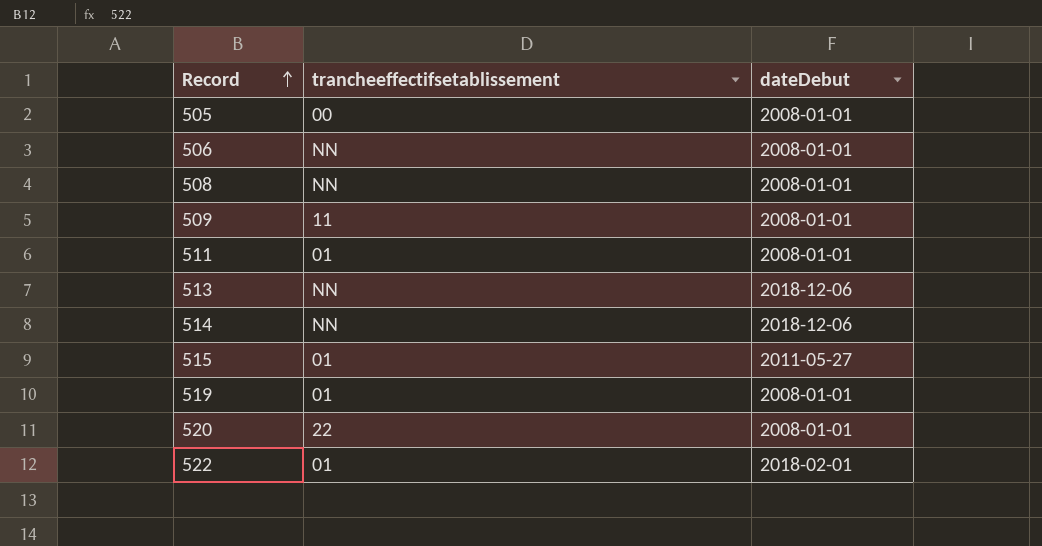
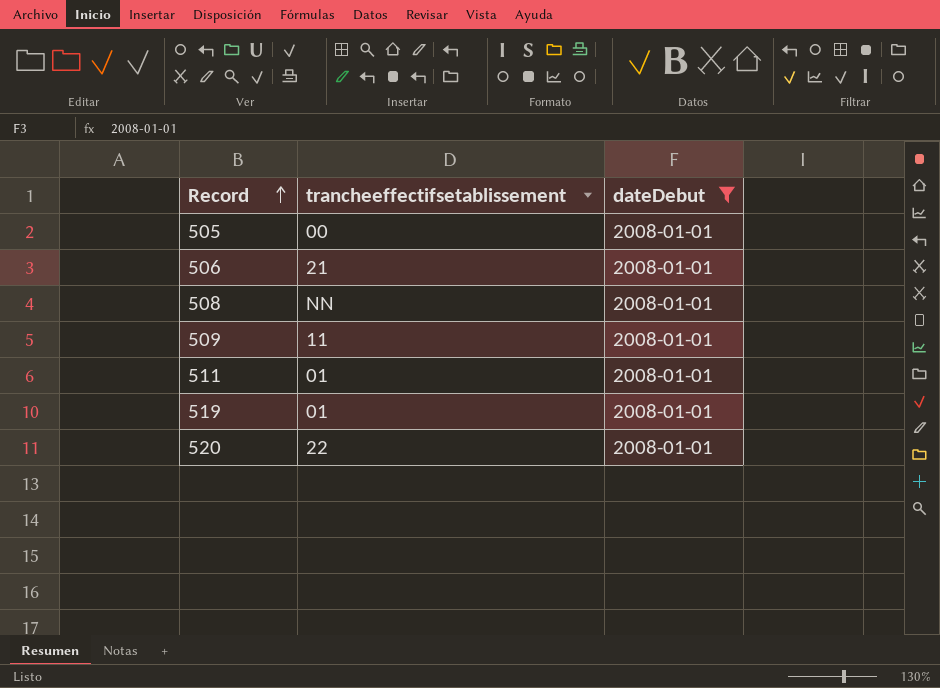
filter: none -> dateDebut = 2008-01-01
506 | trancheeffectifsetablissement: NN -> 21

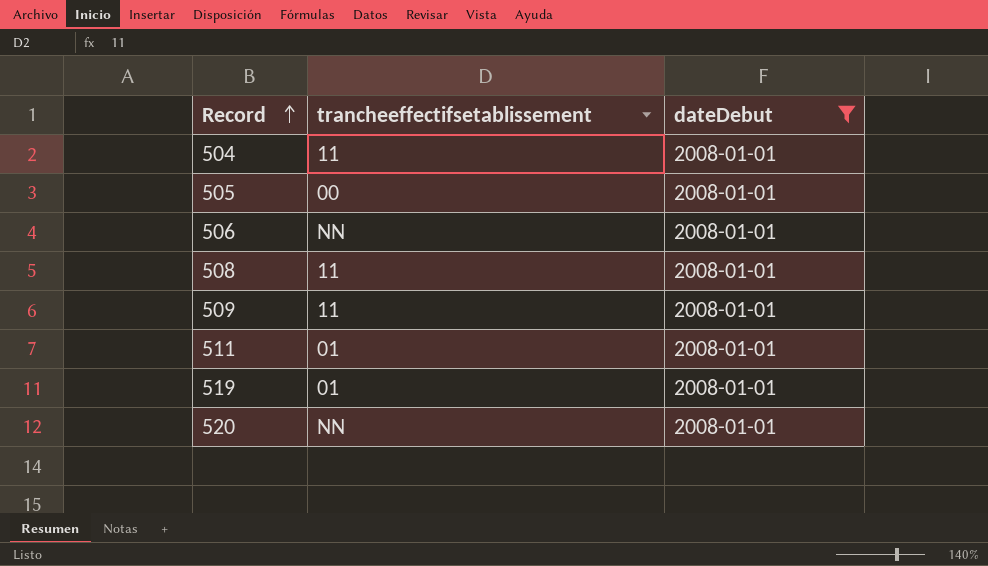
row 504: none -> 11 | 2008-01-01
506 | trancheeffectifsetablissement: 21 -> NN
508 | trancheeffectifsetablissement: NN -> 11
520 | trancheeffectifsetablissement: 22 -> NN

